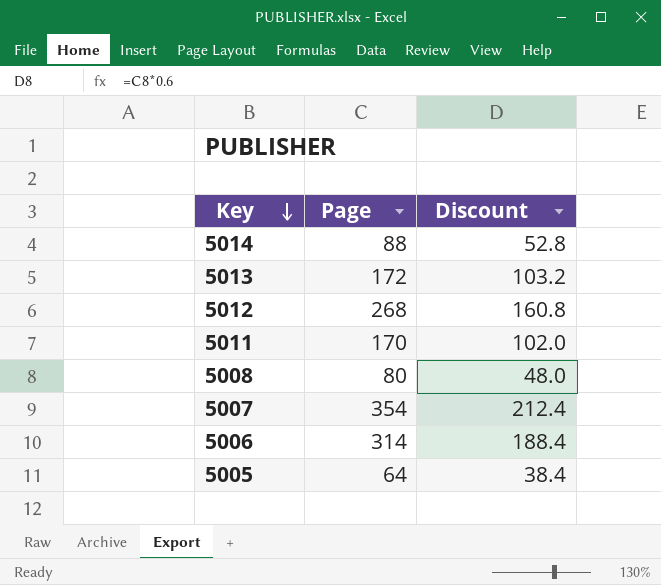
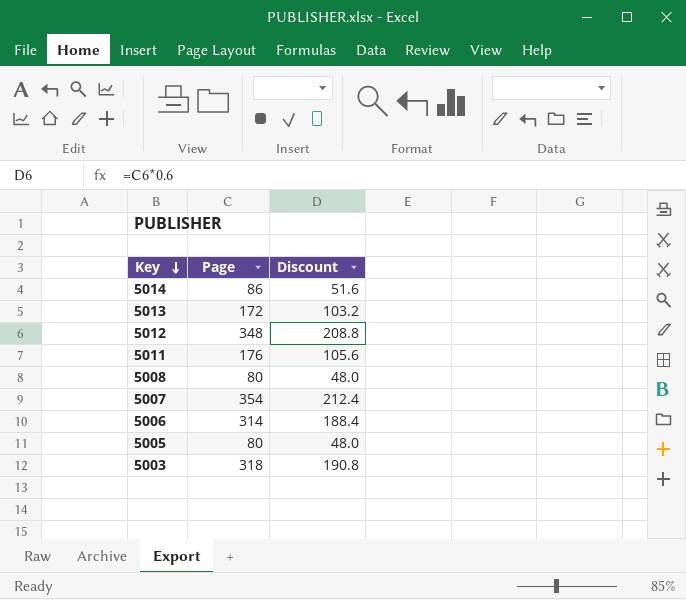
5014 | Page: 88 -> 86
5014 | Discount: 52.8 -> 51.6
5012 | Page: 268 -> 348
5012 | Discount: 160.8 -> 208.8
5011 | Page: 170 -> 176
5011 | Discount: 102.0 -> 105.6
5005 | Page: 64 -> 80
5005 | Discount: 38.4 -> 48.0
row 5003: none -> 318 | 190.8

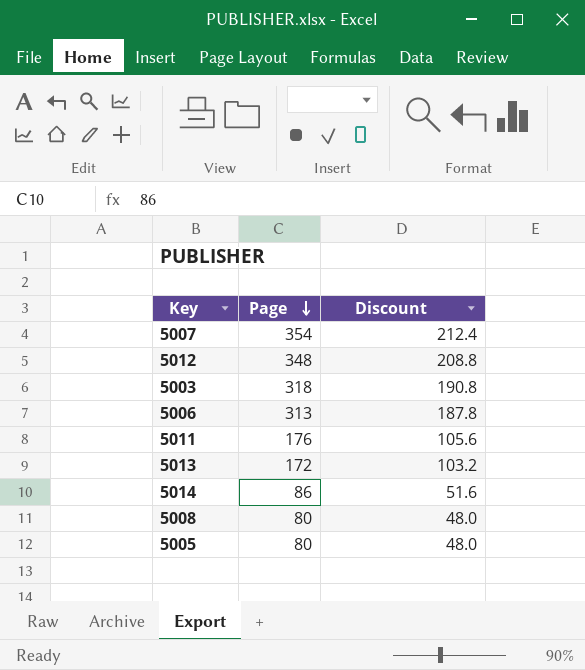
row order: Key descending -> Page descending
5006 | Page: 314 -> 313
5006 | Discount: 188.4 -> 187.8

